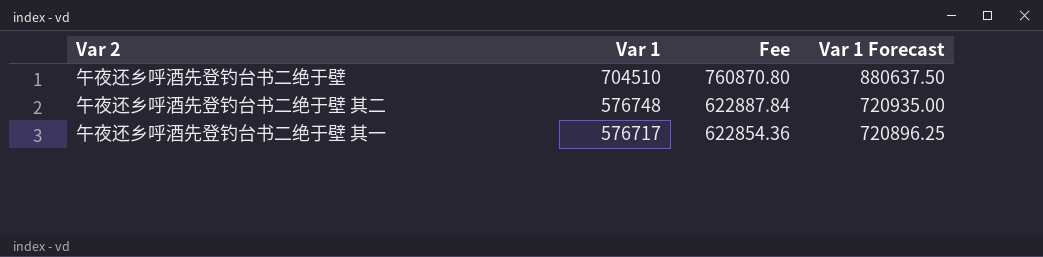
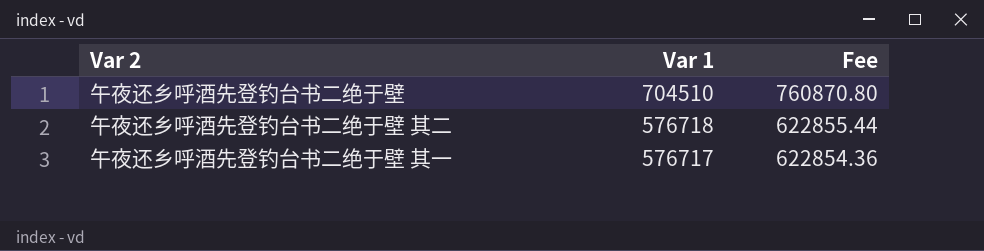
column Var 1 Forecast | formula: [Var 1] * 1.25 -> none
午夜还乡呼酒先登钓台书二绝于壁 其二 | Var 1: 576748 -> 576718
午夜还乡呼酒先登钓台书二绝于壁 其二 | Fee: 622887.84 -> 622855.44

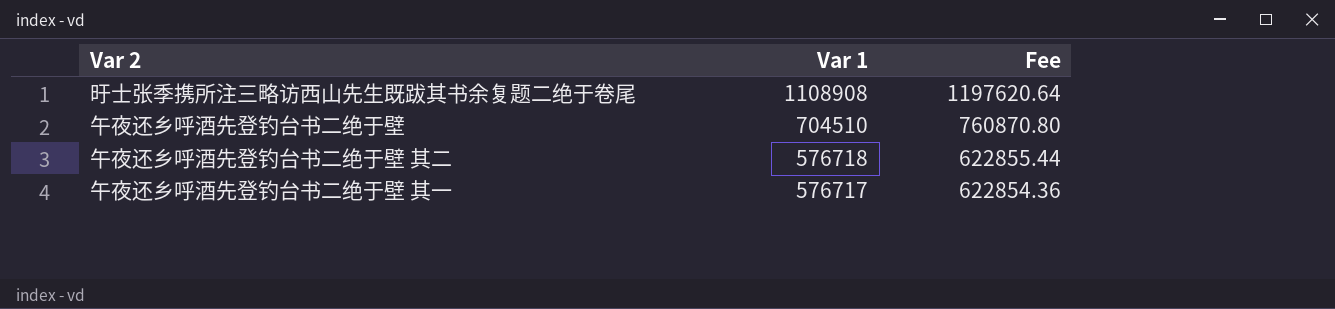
row 旴士张季携所注三略访西山先生既跋其书余复题二绝于卷尾: none -> 1108908 | 1197620.64

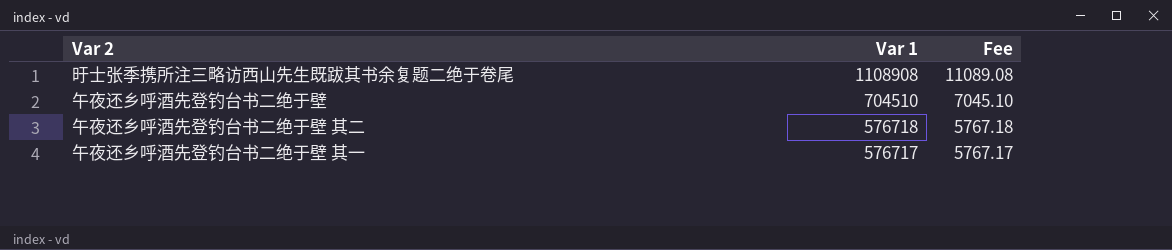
column Fee | formula: [Var 1] * 1.08 -> [Var 1] * 0.01

